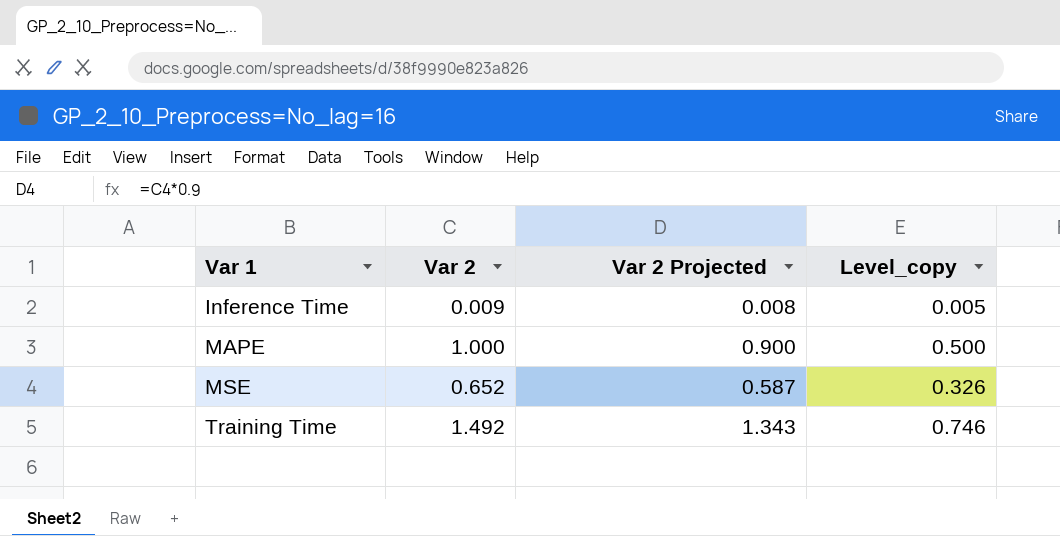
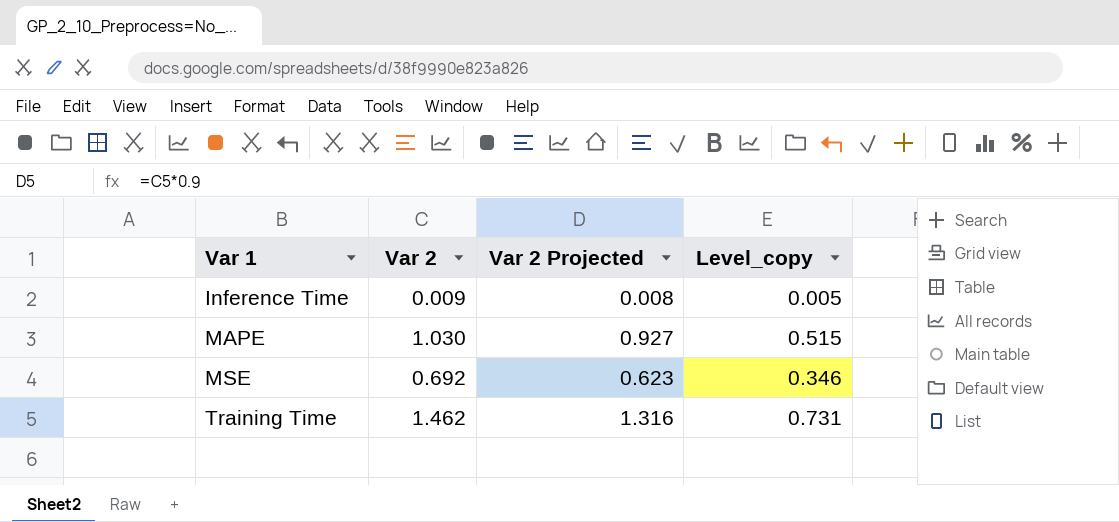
MAPE | Var 2: 1.000 -> 1.030
MAPE | Var 2 Projected: 0.900 -> 0.927
MAPE | Level_copy: 0.500 -> 0.515
MSE | Var 2: 0.652 -> 0.692
MSE | Var 2 Projected: 0.587 -> 0.623
MSE | Level_copy: 0.326 -> 0.346
Training Time | Var 2: 1.492 -> 1.462
Training Time | Var 2 Projected: 1.343 -> 1.316
Training Time | Level_copy: 0.746 -> 0.731

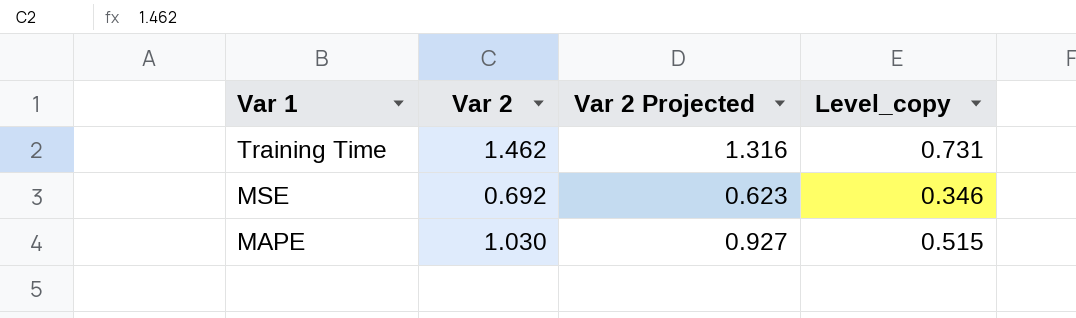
row order: Var 1 ascending -> Var 1 descending
row Inference Time: 0.009 | 0.008 | 0.005 -> none

